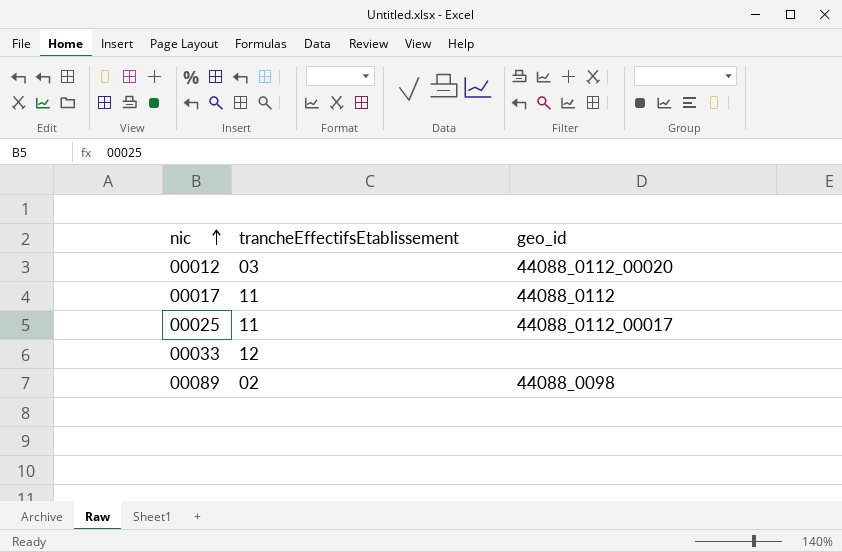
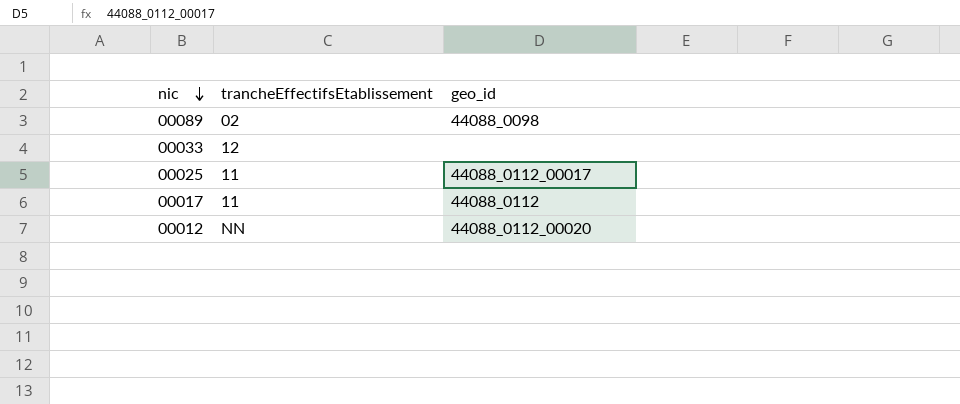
row order: nic ascending -> nic descending
00012 | trancheEffectifsEtablissement: 03 -> NN

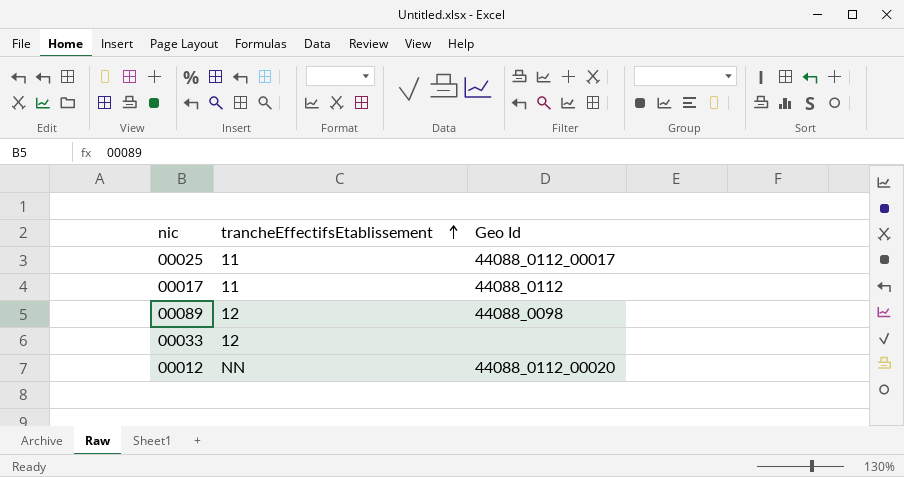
row order: nic descending -> trancheEffectifsEtablissement ascending
column name: geo_id -> Geo Id
00089 | trancheEffectifsEtablissement: 02 -> 12

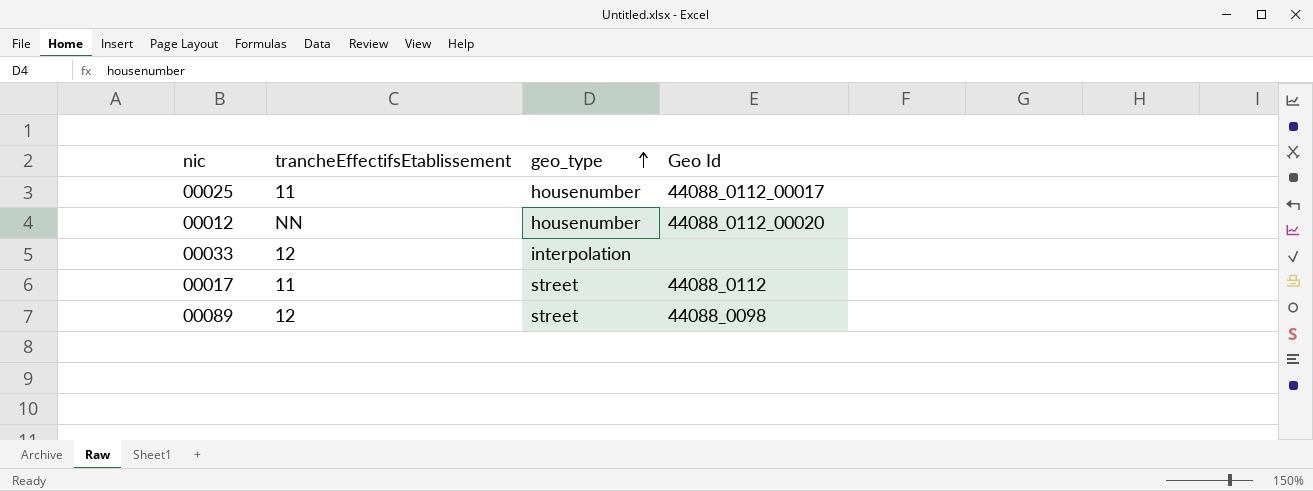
row order: trancheEffectifsEtablissement ascending -> geo_type ascending
column geo_type | position: none -> 3

